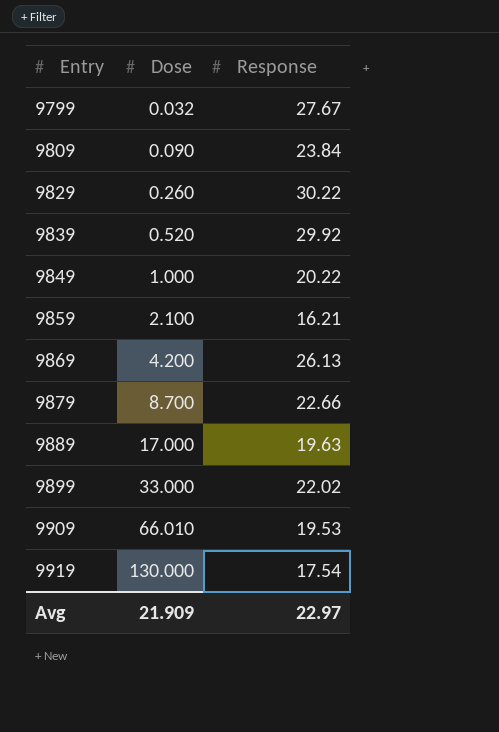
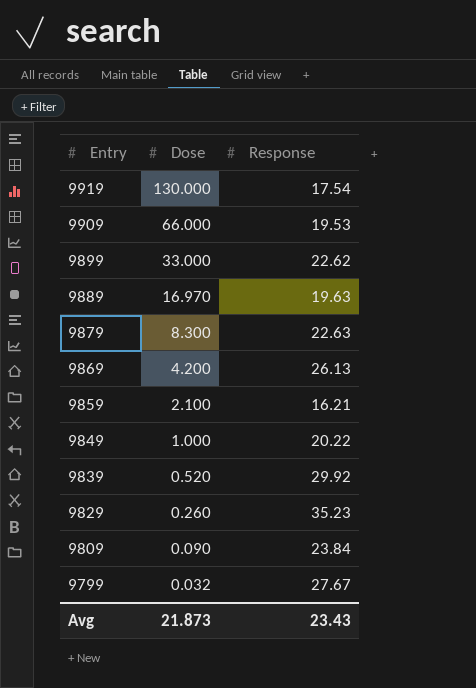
row order: Entry ascending -> Entry descending
9909 | Dose: 66.010 -> 66.000
9899 | Response: 22.02 -> 22.62
9889 | Dose: 17.000 -> 16.970
9879 | Dose: 8.700 -> 8.300
9879 | Response: 22.66 -> 22.63
9829 | Response: 30.22 -> 35.23
Avg | Dose: 21.909 -> 21.873
Avg | Response: 22.97 -> 23.43

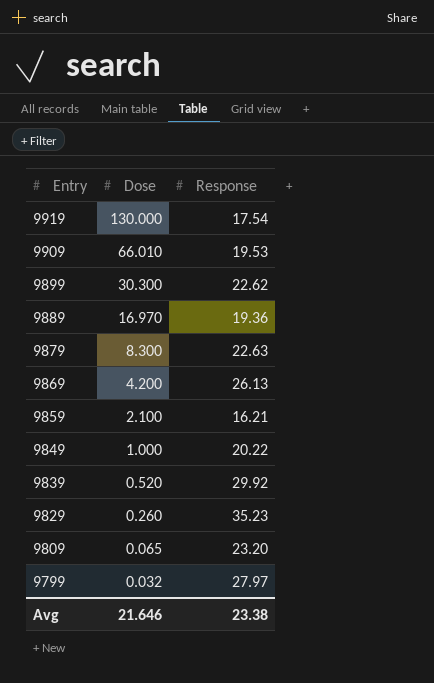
9909 | Dose: 66.000 -> 66.010
9899 | Dose: 33.000 -> 30.300
9889 | Response: 19.63 -> 19.36
9809 | Dose: 0.090 -> 0.065
9809 | Response: 23.84 -> 23.20
9799 | Response: 27.67 -> 27.97
Avg | Dose: 21.873 -> 21.646
Avg | Response: 23.43 -> 23.38

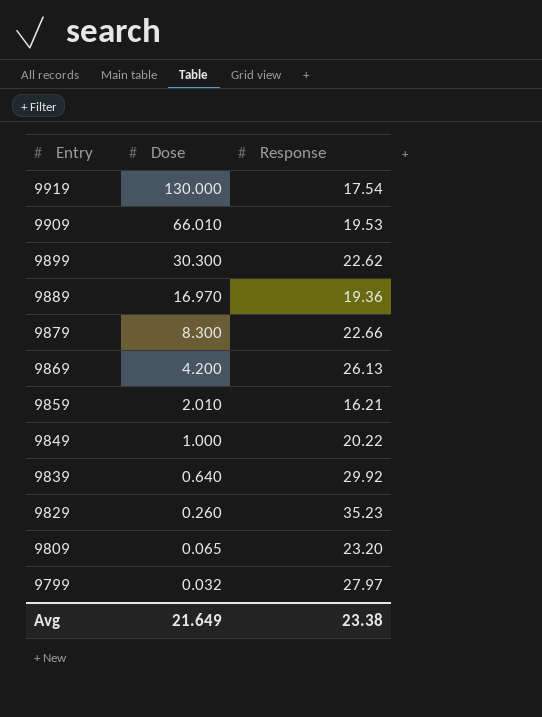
9879 | Response: 22.63 -> 22.66
9859 | Dose: 2.100 -> 2.010
9839 | Dose: 0.520 -> 0.640
Avg | Dose: 21.646 -> 21.649

